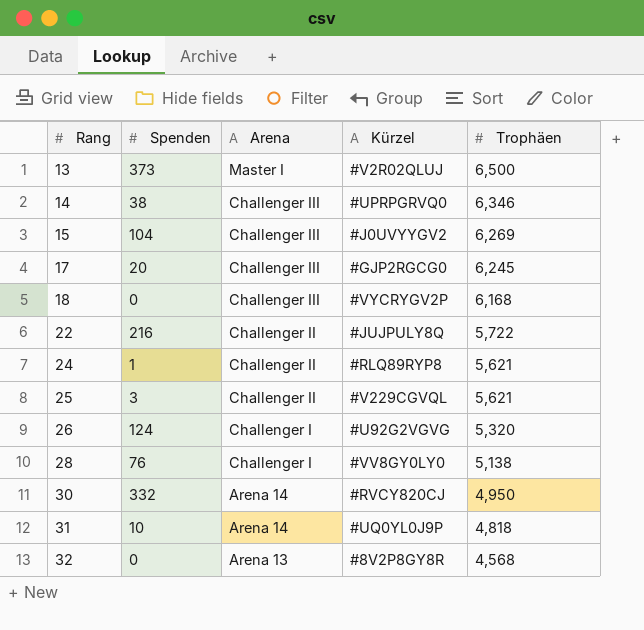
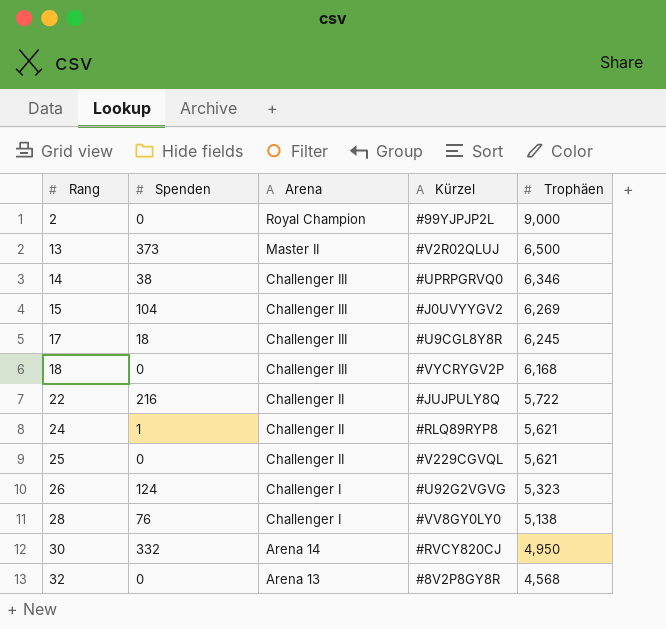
row 31: 10 | Arena 14 | #UQ0YL0J9P | 4,818 -> none
row 2: none -> 0 | Royal Champion | #99YJPJP2L | 9,000
13 | Arena: Master I -> Master II
17 | Spenden: 20 -> 18
17 | Kürzel: #GJP2RGCG0 -> #U9CGL8Y8R
25 | Spenden: 3 -> 0
26 | Trophäen: 5,320 -> 5,323

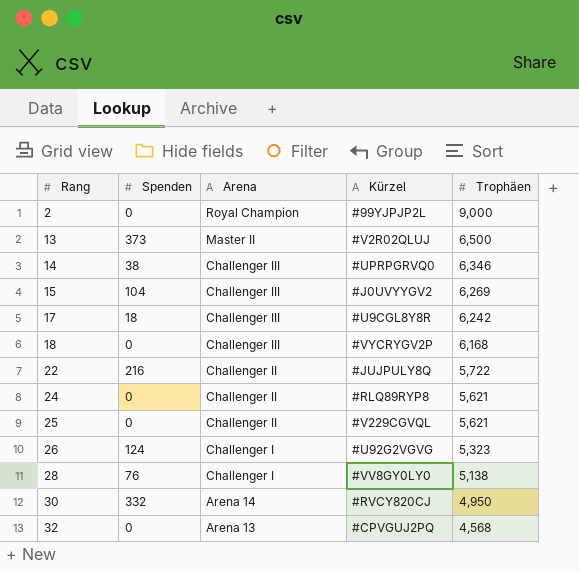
17 | Trophäen: 6,245 -> 6,242
24 | Spenden: 1 -> 0
32 | Kürzel: #8V2P8GY8R -> #CPVGUJ2PQ

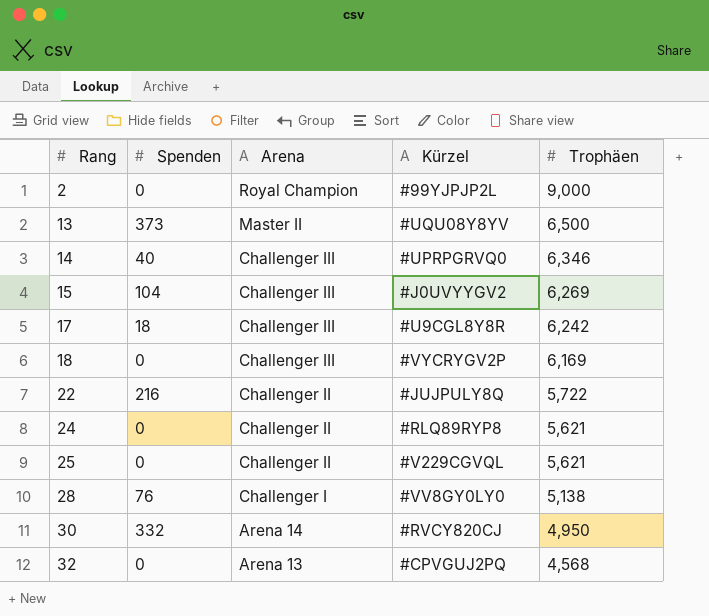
row 26: 124 | Challenger I | #U92G2VGVG | 5,323 -> none
13 | Kürzel: #V2R02QLUJ -> #UQU08Y8YV
14 | Spenden: 38 -> 40
18 | Trophäen: 6,168 -> 6,169

